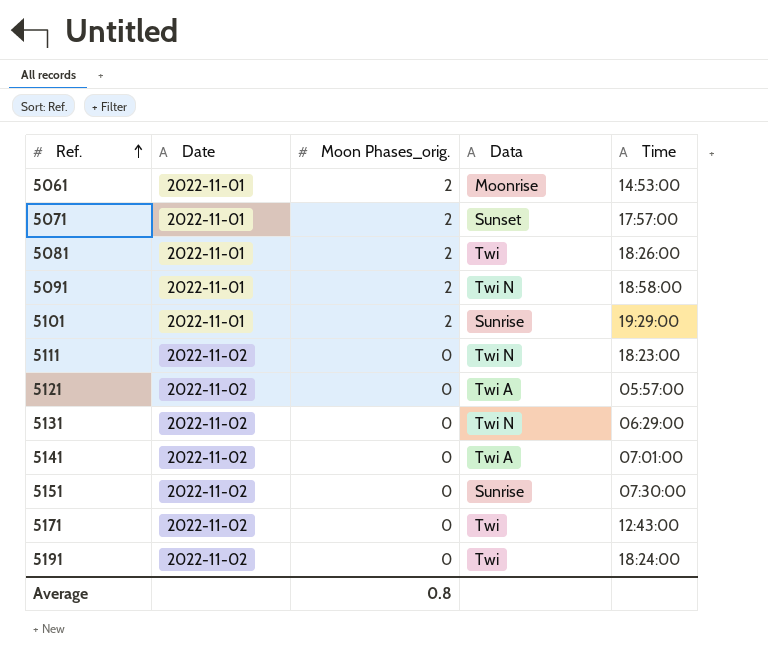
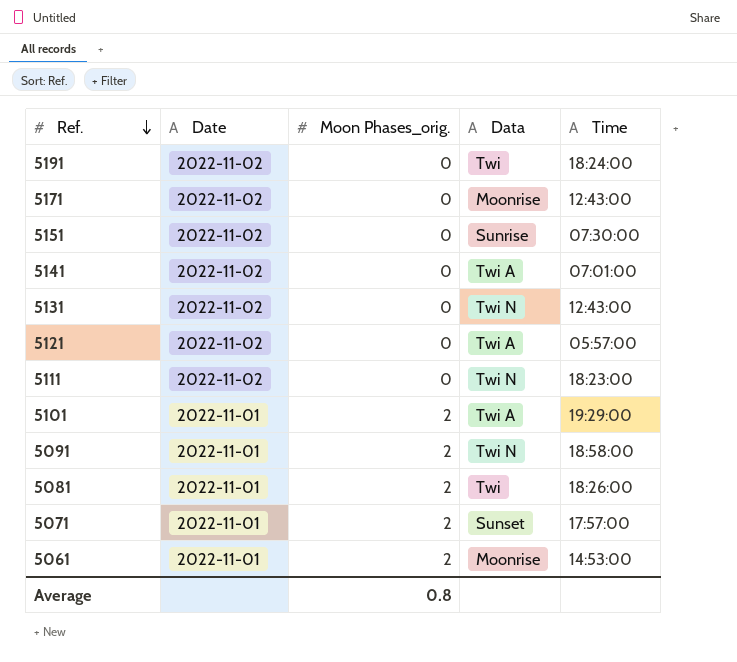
row order: Ref. ascending -> Ref. descending
5171 | Data: Twi -> Moonrise
5131 | Time: 06:29:00 -> 12:43:00
5101 | Data: Sunrise -> Twi A

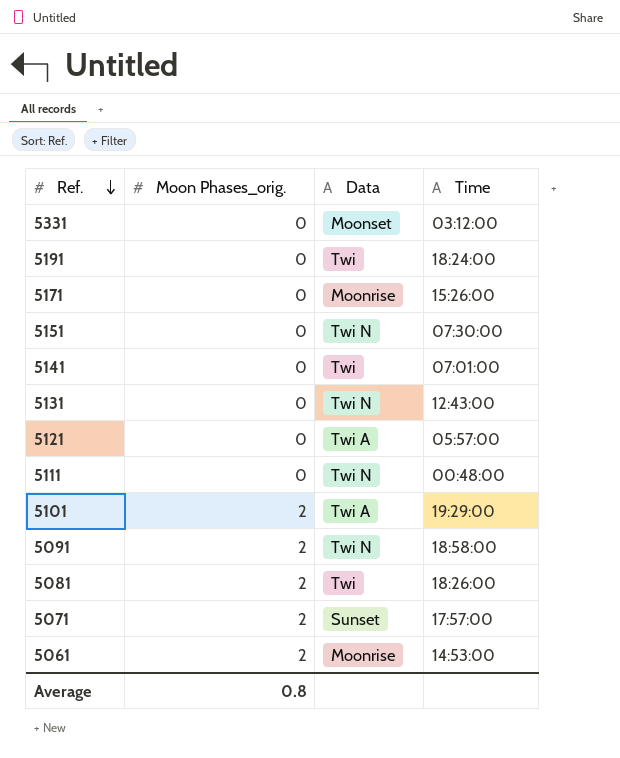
column Date | position: 2 -> none
row 5331: none -> 0 | Moonset | 03:12:00
5171 | Time: 12:43:00 -> 15:26:00
5151 | Data: Sunrise -> Twi N
5141 | Data: Twi A -> Twi
5111 | Time: 18:23:00 -> 00:48:00

